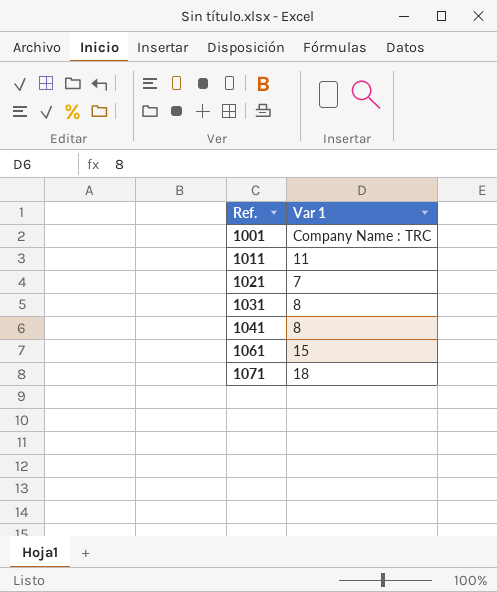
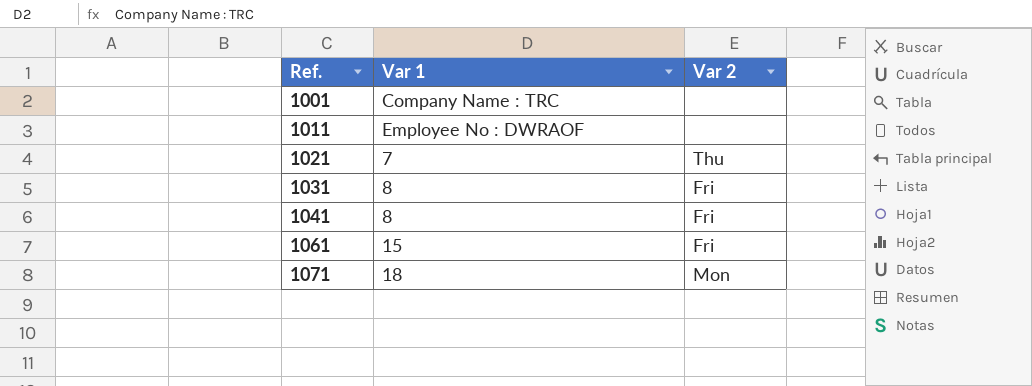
column Var 2 | position: none -> 3
1011 | Var 1: 11 -> Employee No : DWRAOF

